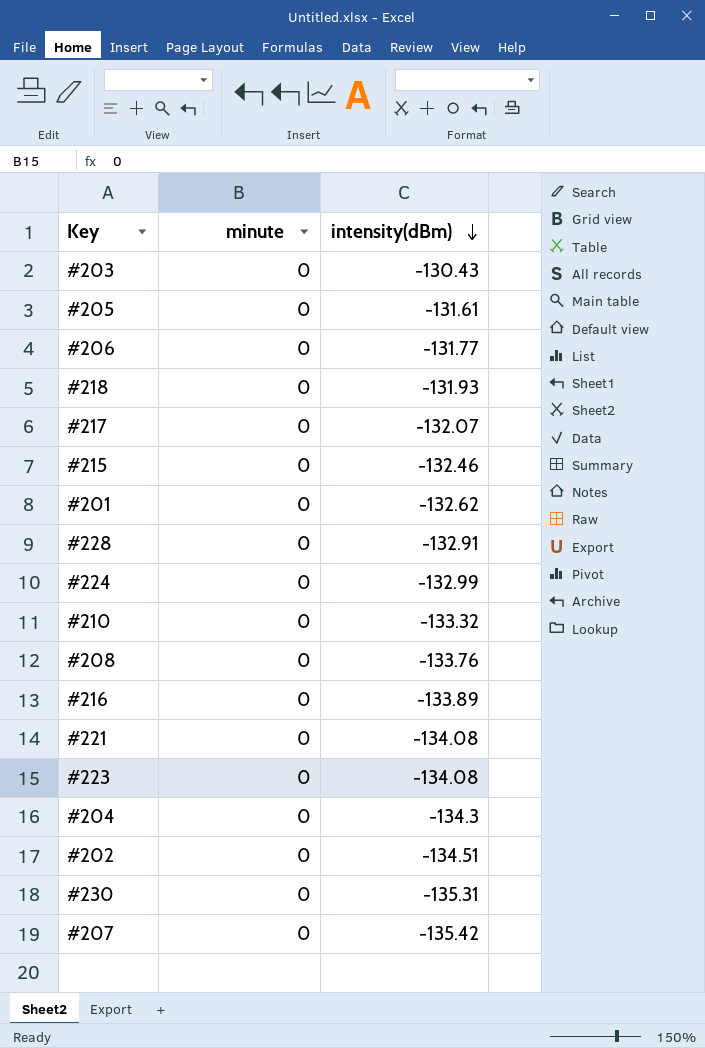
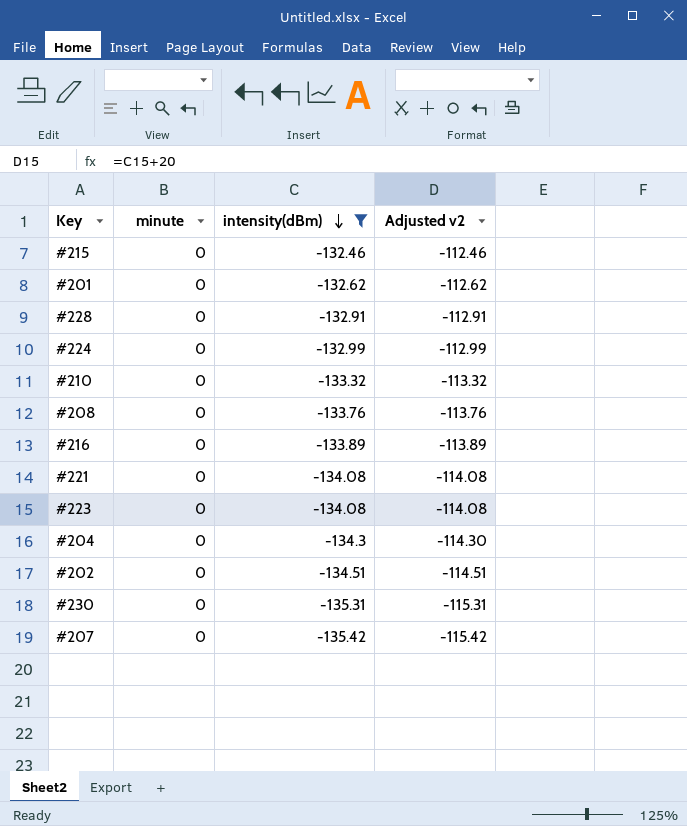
filter: none -> intensity(dBm) <= -132.46
column Adjusted v2 | formula: none -> [intensity(dBm)] + 20

